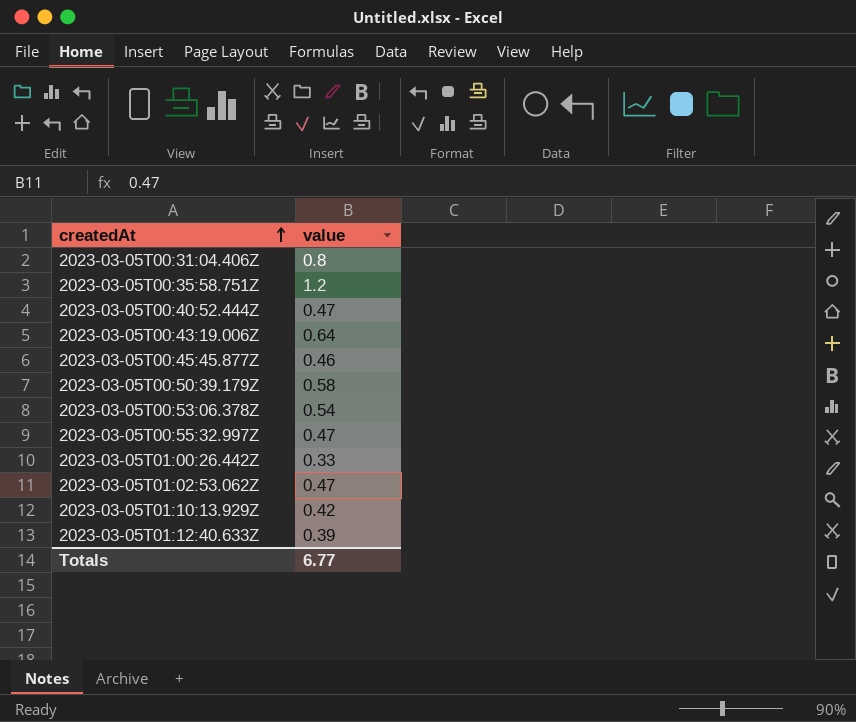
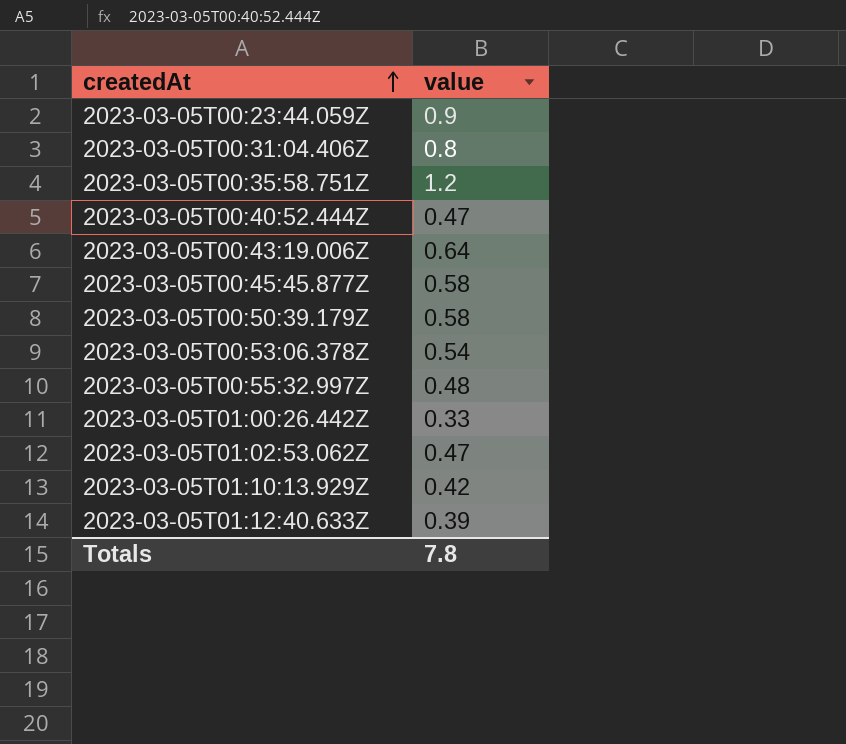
row 2023-03-05T00:23:44.059Z: none -> 0.9
2023-03-05T00:45:45.877Z | value: 0.46 -> 0.58
2023-03-05T00:55:32.997Z | value: 0.47 -> 0.48
Totals | value: 6.77 -> 7.8

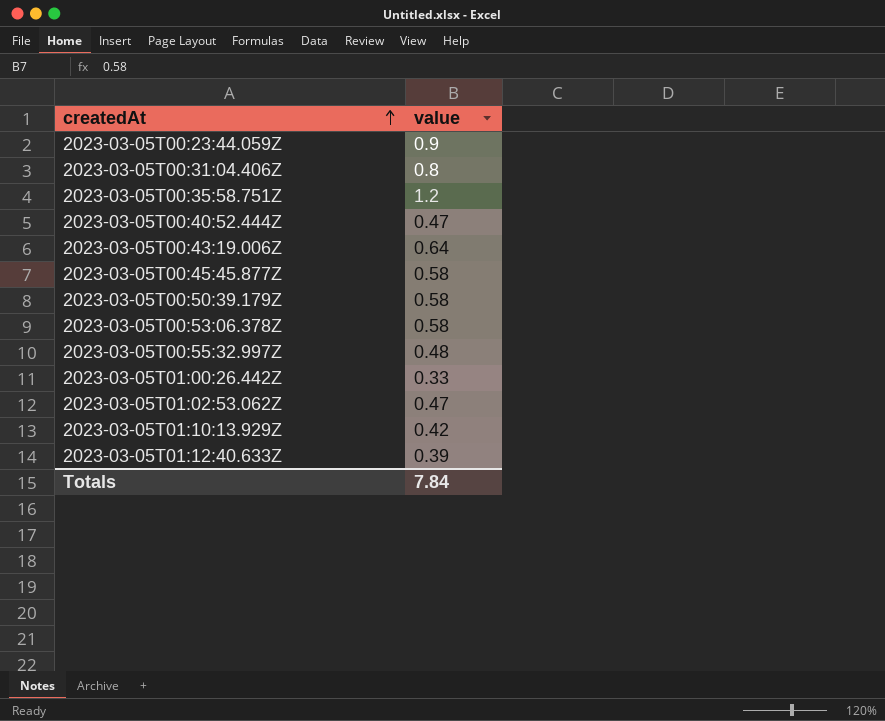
2023-03-05T00:53:06.378Z | value: 0.54 -> 0.58
Totals | value: 7.8 -> 7.84

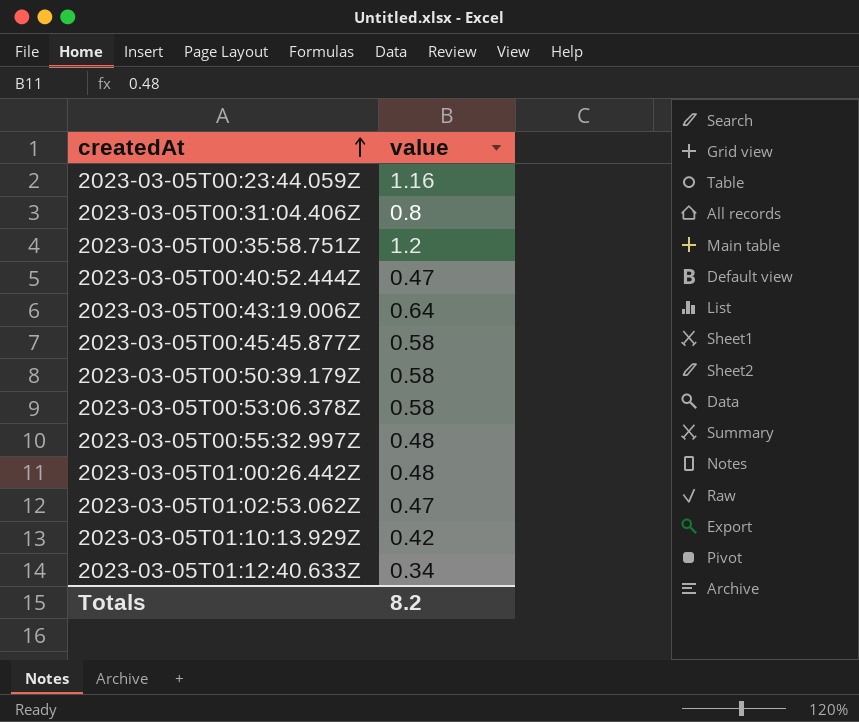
2023-03-05T00:23:44.059Z | value: 0.9 -> 1.16
2023-03-05T01:00:26.442Z | value: 0.33 -> 0.48
2023-03-05T01:12:40.633Z | value: 0.39 -> 0.34
Totals | value: 7.84 -> 8.2

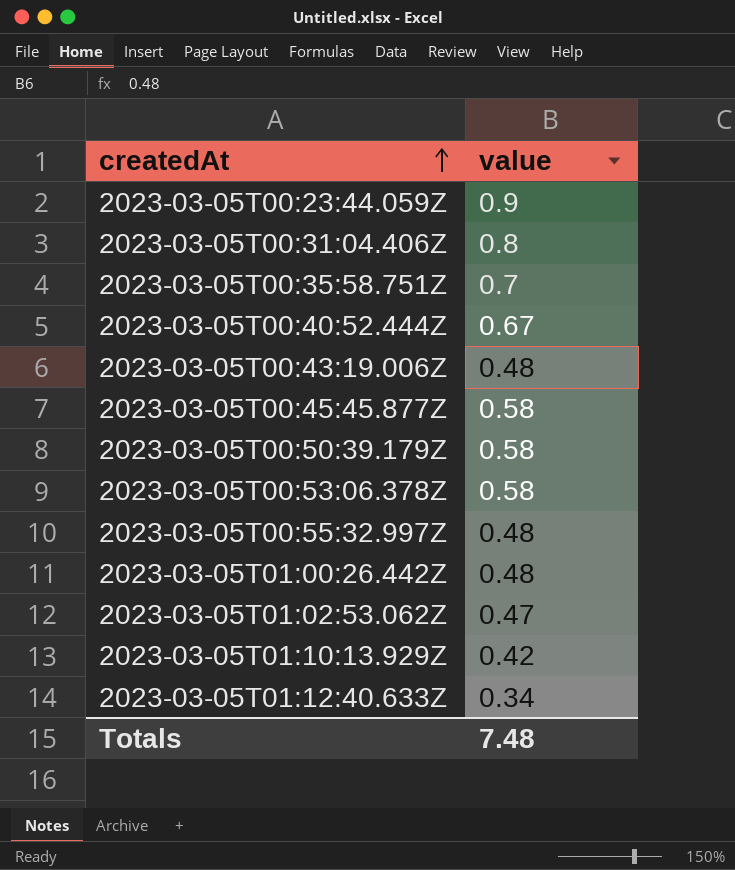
2023-03-05T00:23:44.059Z | value: 1.16 -> 0.9
2023-03-05T00:35:58.751Z | value: 1.2 -> 0.7
2023-03-05T00:40:52.444Z | value: 0.47 -> 0.67
2023-03-05T00:43:19.006Z | value: 0.64 -> 0.48
Totals | value: 8.2 -> 7.48

